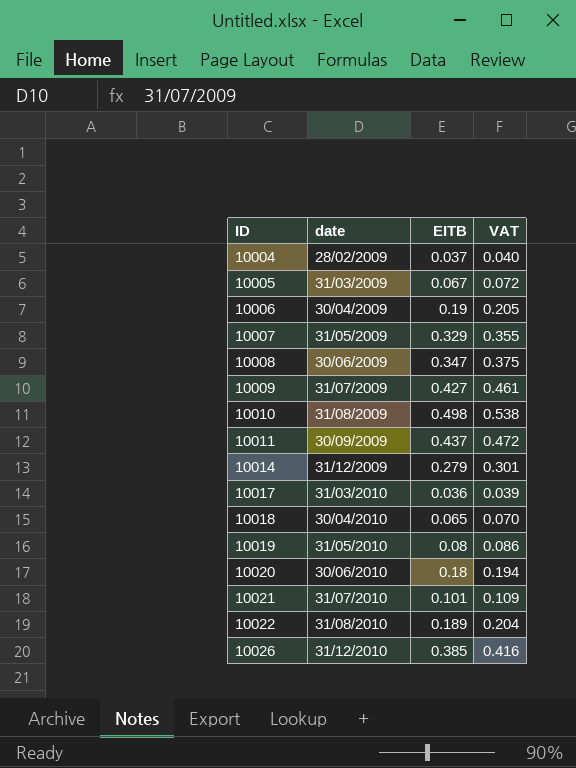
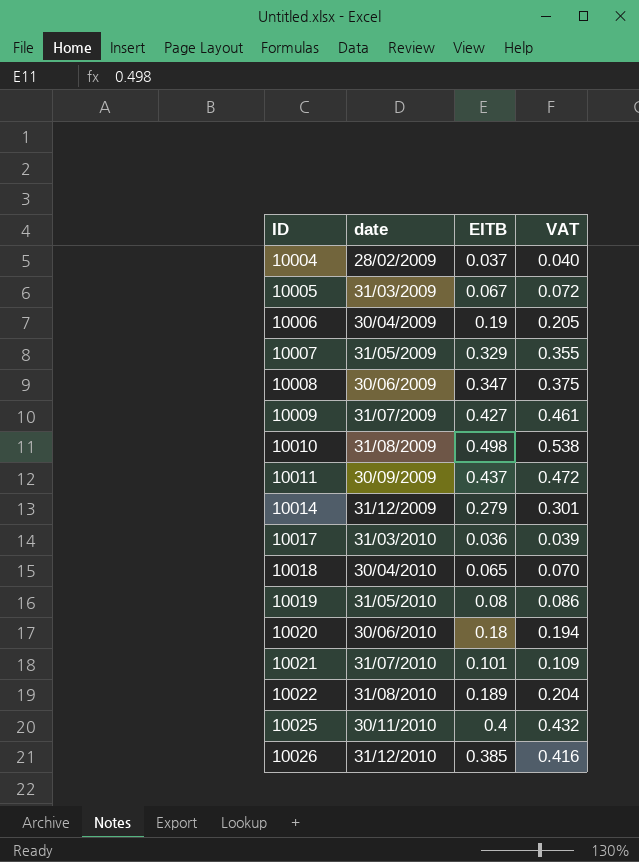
row 10025: none -> 30/11/2010 | 0.4 | 0.432

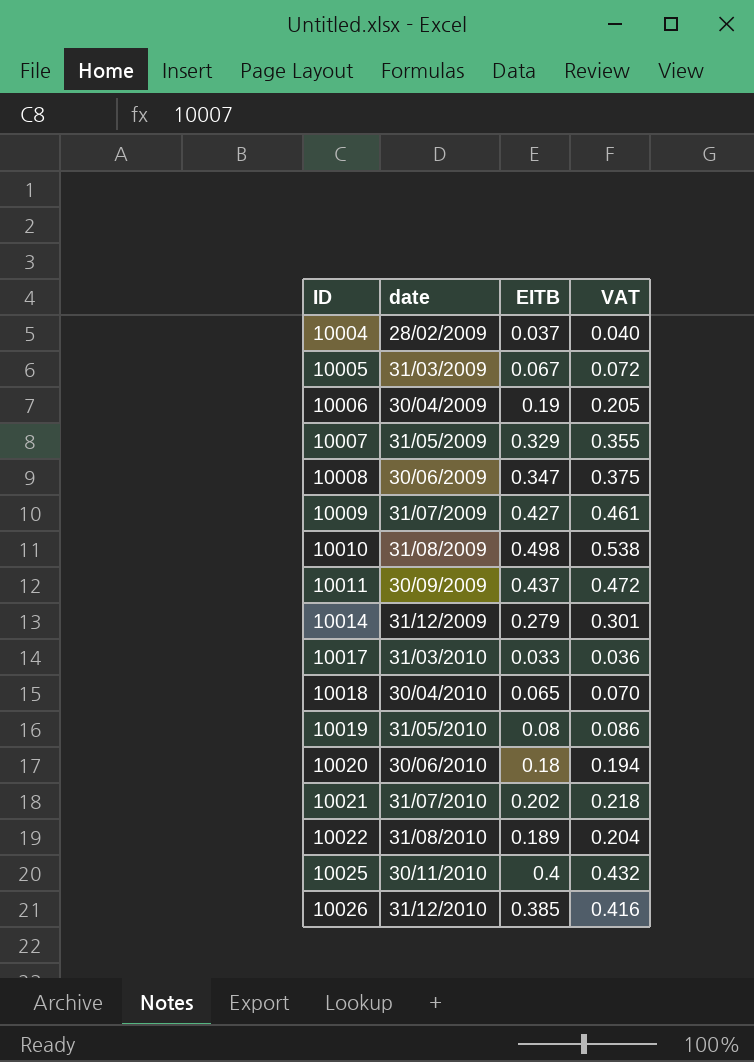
10017 | EITB: 0.036 -> 0.033
10017 | VAT: 0.039 -> 0.036
10021 | EITB: 0.101 -> 0.202
10021 | VAT: 0.109 -> 0.218

